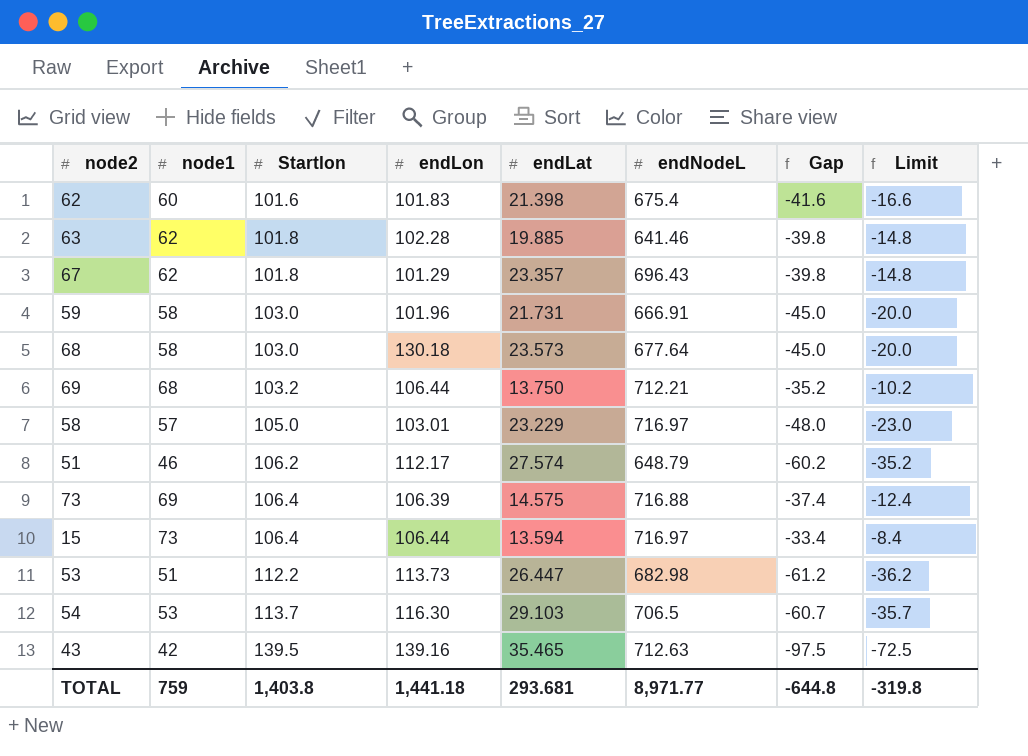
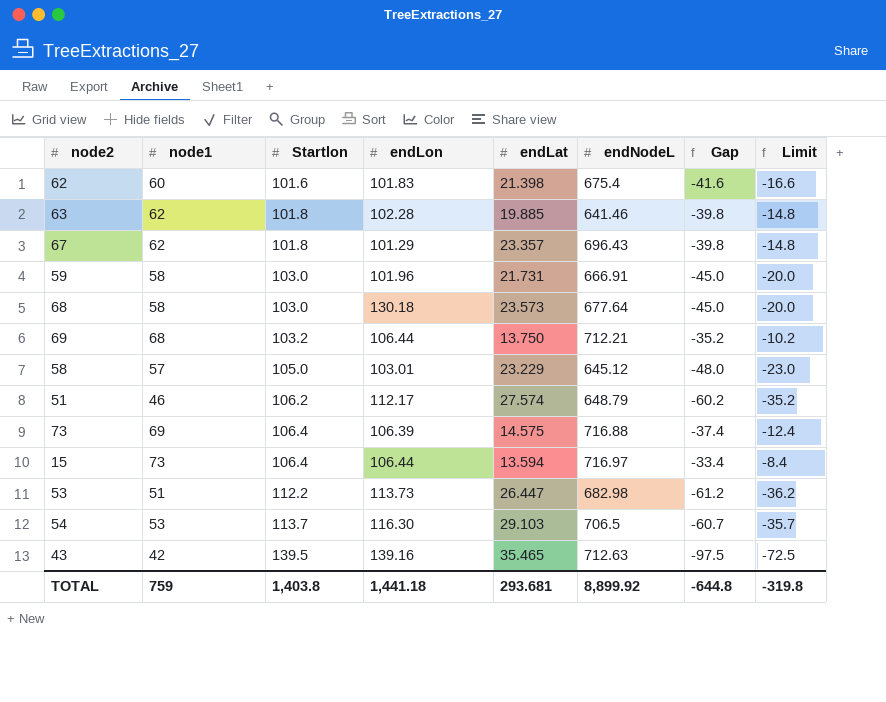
58 | endNodeL: 716.97 -> 645.12
TOTAL | endNodeL: 8,971.77 -> 8,899.92

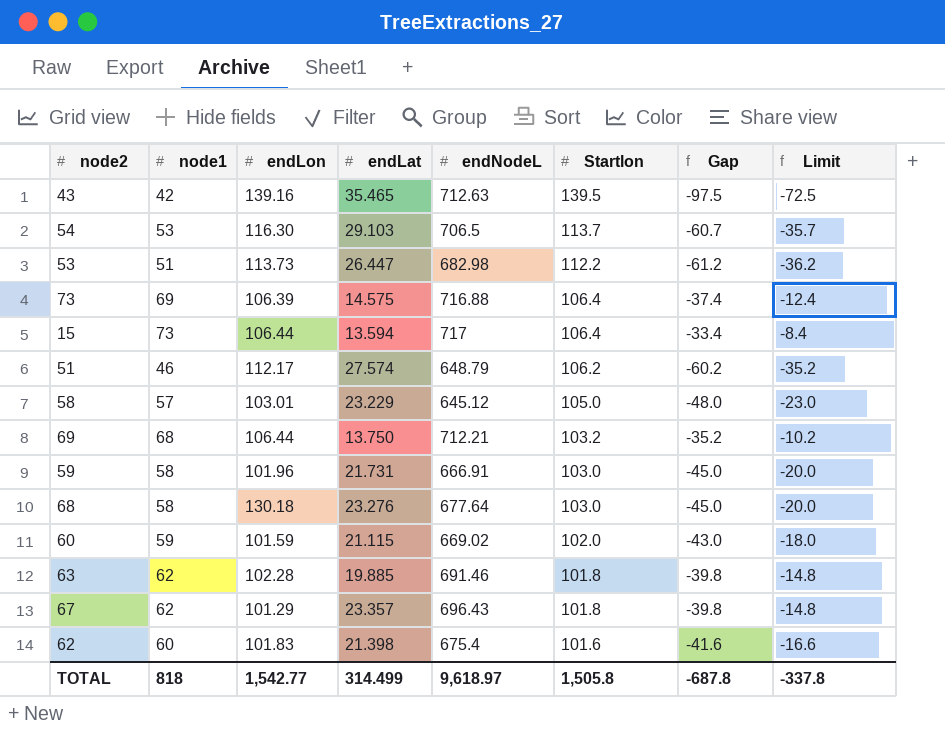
row order: Startlon ascending -> Startlon descending
column Startlon | position: 3 -> 6
15 | endNodeL: 716.97 -> 717
68 | endLat: 23.573 -> 23.276
row 60: none -> 59 | 101.59 | 21.115 | 669.02 | 102.0 | -43.0 | -18.0
63 | endNodeL: 641.46 -> 691.46
TOTAL | node1: 759 -> 818
TOTAL | endLon: 1,441.18 -> 1,542.77
TOTAL | endLat: 293.681 -> 314.499
TOTAL | endNodeL: 8,899.92 -> 9,618.97
TOTAL | Startlon: 1,403.8 -> 1,505.8
TOTAL | Gap: -644.8 -> -687.8
TOTAL | Limit: -319.8 -> -337.8

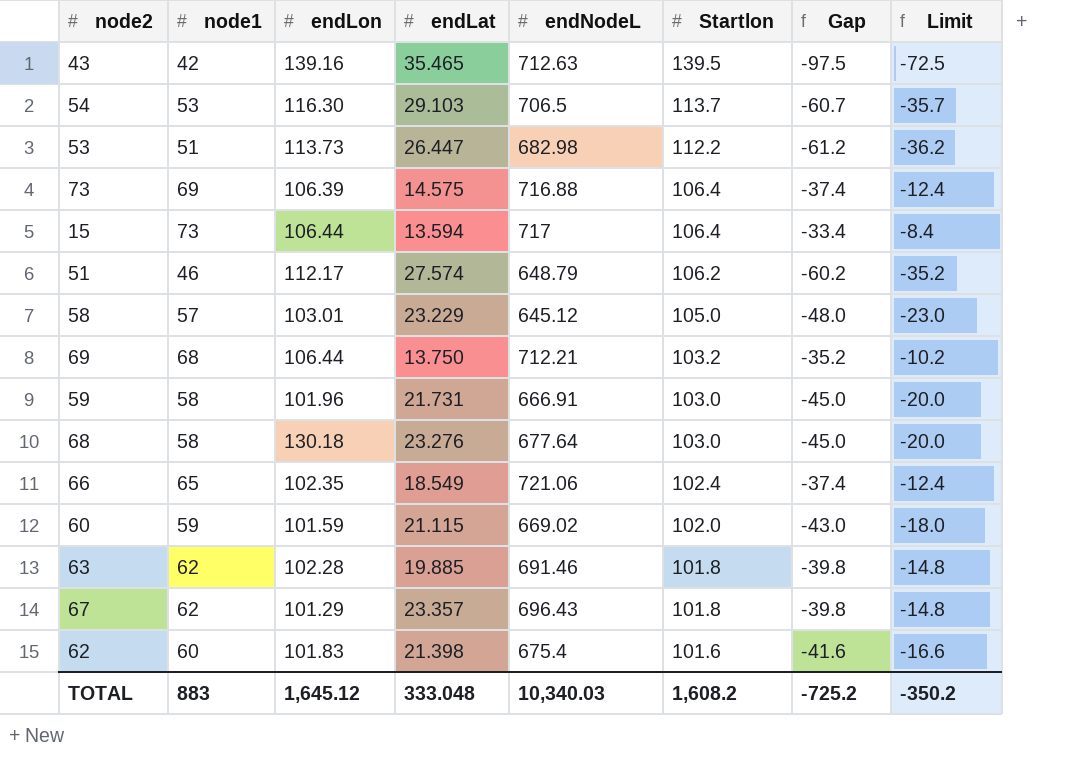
row 66: none -> 65 | 102.35 | 18.549 | 721.06 | 102.4 | -37.4 | -12.4
TOTAL | node1: 818 -> 883
TOTAL | endLon: 1,542.77 -> 1,645.12
TOTAL | endLat: 314.499 -> 333.048
TOTAL | endNodeL: 9,618.97 -> 10,340.03
TOTAL | Startlon: 1,505.8 -> 1,608.2
TOTAL | Gap: -687.8 -> -725.2
TOTAL | Limit: -337.8 -> -350.2

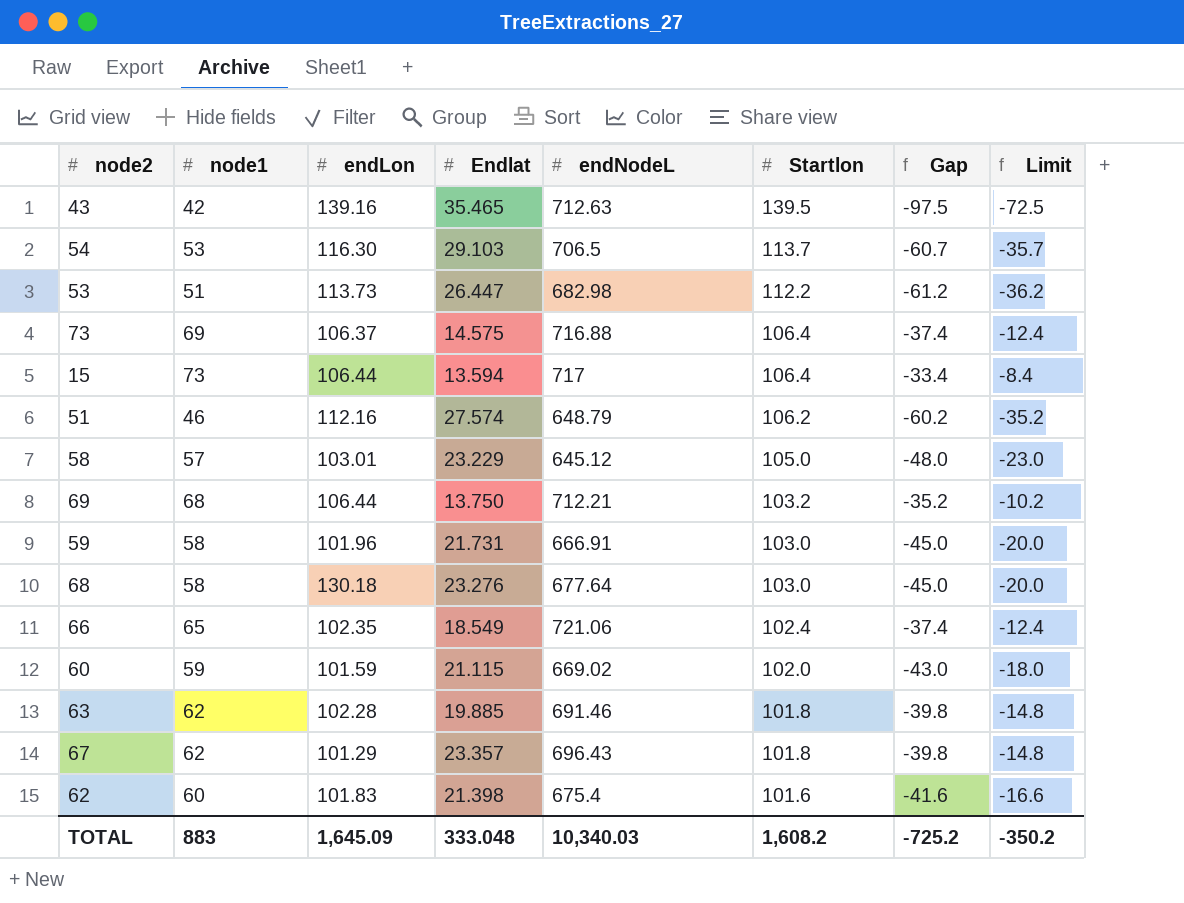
column name: endLat -> Endlat
73 | endLon: 106.39 -> 106.37
51 | endLon: 112.17 -> 112.16
TOTAL | endLon: 1,645.12 -> 1,645.09

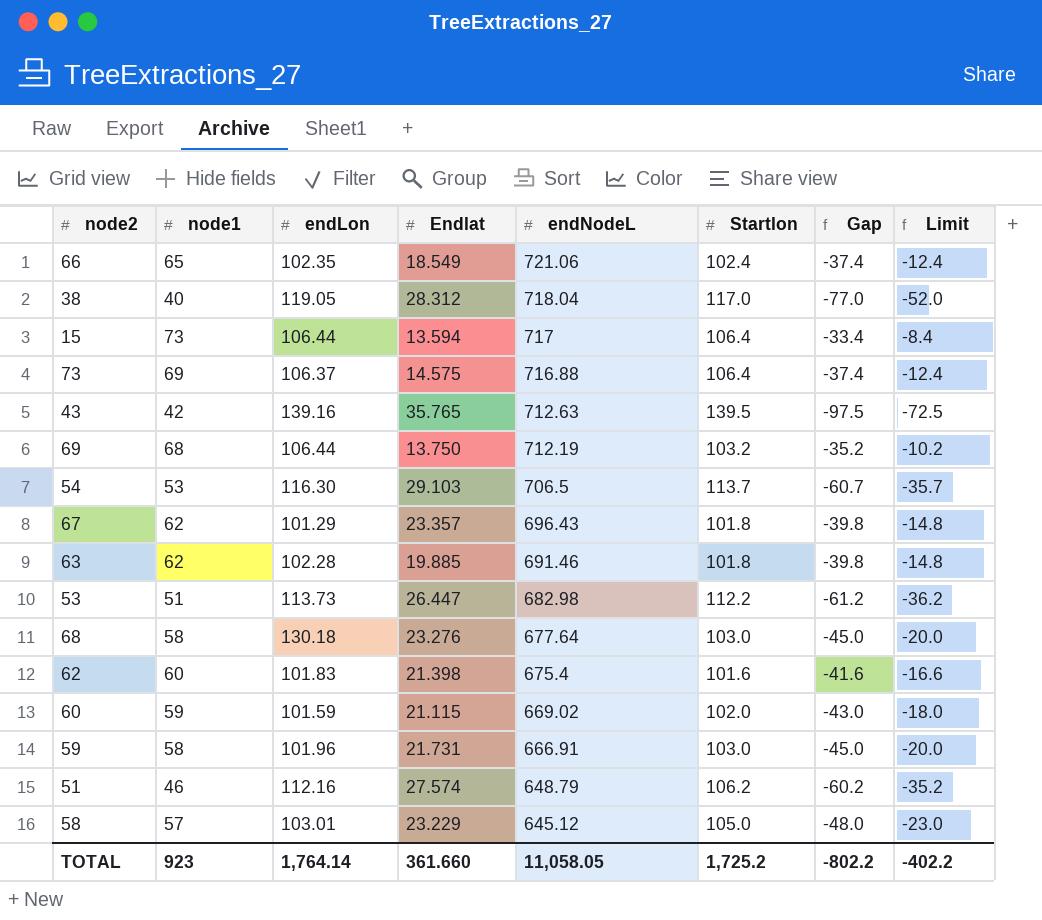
row order: Startlon descending -> endNodeL descending
row 38: none -> 40 | 119.05 | 28.312 | 718.04 | 117.0 | -77.0 | -52.0
43 | Endlat: 35.465 -> 35.765
69 | endNodeL: 712.21 -> 712.19
TOTAL | node1: 883 -> 923
TOTAL | endLon: 1,645.09 -> 1,764.14
TOTAL | Endlat: 333.048 -> 361.660
TOTAL | endNodeL: 10,340.03 -> 11,058.05
TOTAL | Startlon: 1,608.2 -> 1,725.2
TOTAL | Gap: -725.2 -> -802.2
TOTAL | Limit: -350.2 -> -402.2

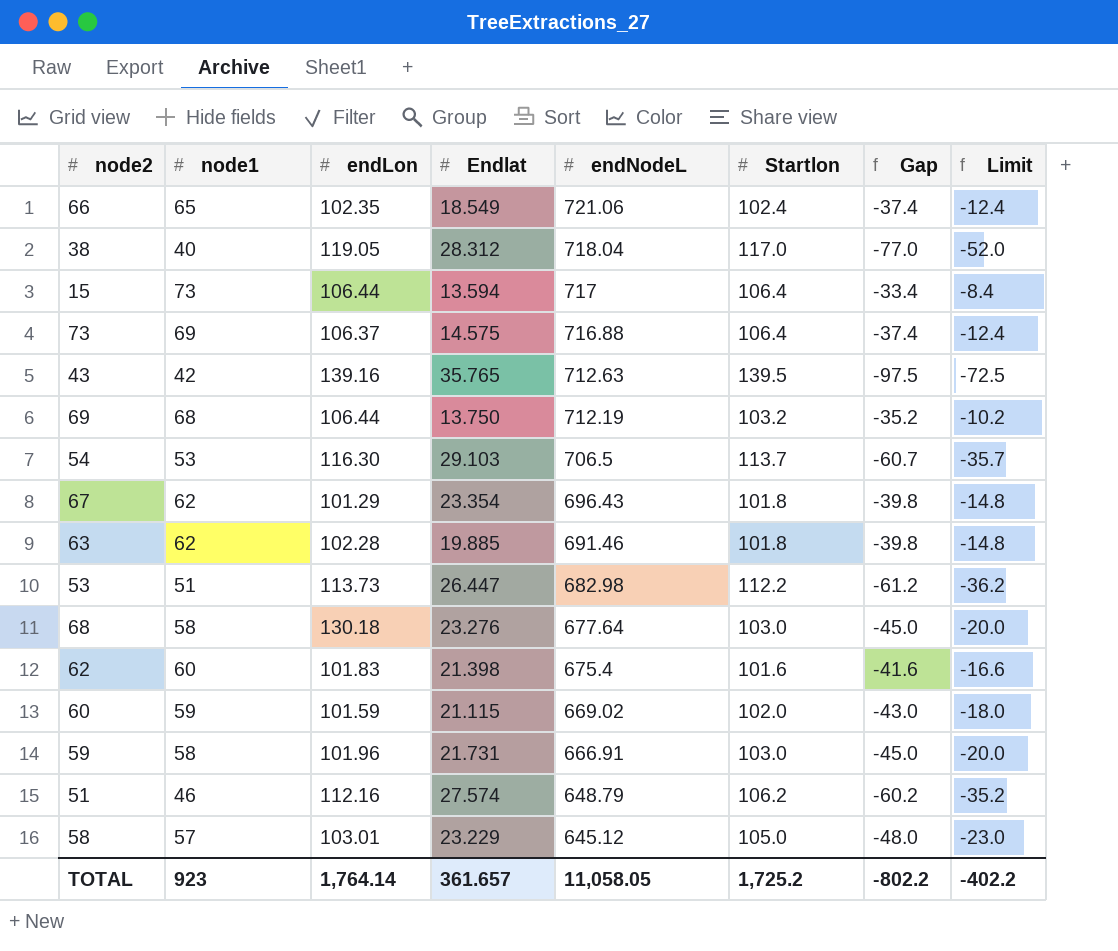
67 | Endlat: 23.357 -> 23.354
TOTAL | Endlat: 361.660 -> 361.657

